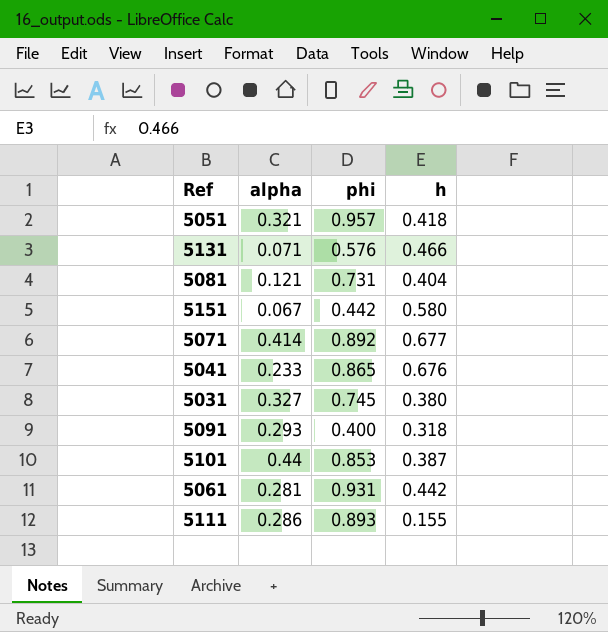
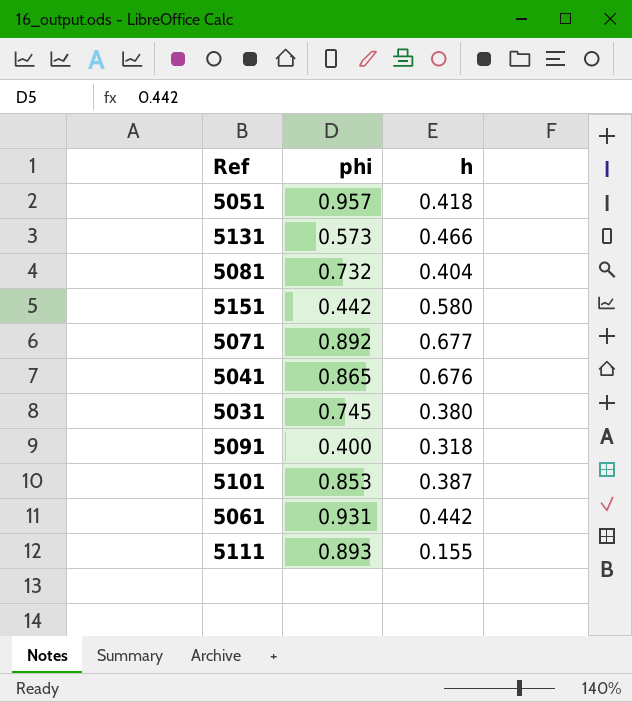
column alpha | position: 2 -> none
5131 | phi: 0.576 -> 0.573
5081 | phi: 0.731 -> 0.732

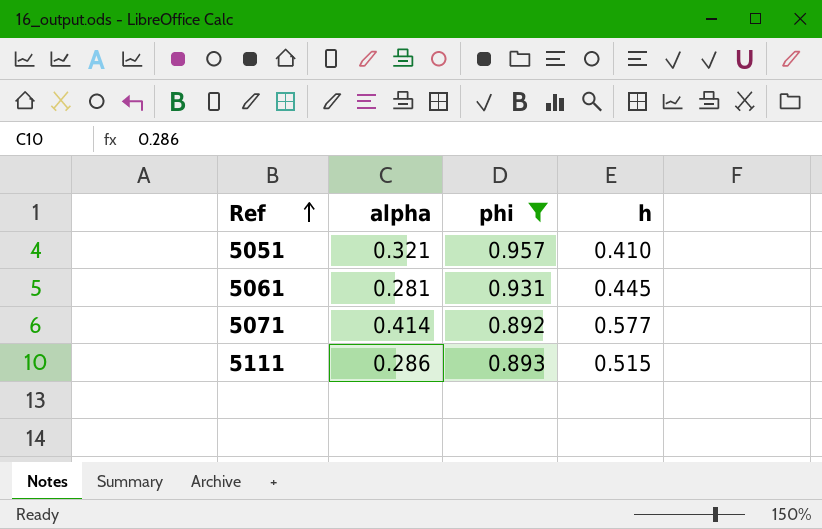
filter: none -> phi >= 0.892
row order: none -> Ref ascending
column alpha | position: none -> 2
5051 | h: 0.418 -> 0.410
5061 | h: 0.442 -> 0.445
5071 | h: 0.677 -> 0.577
5111 | h: 0.155 -> 0.515

